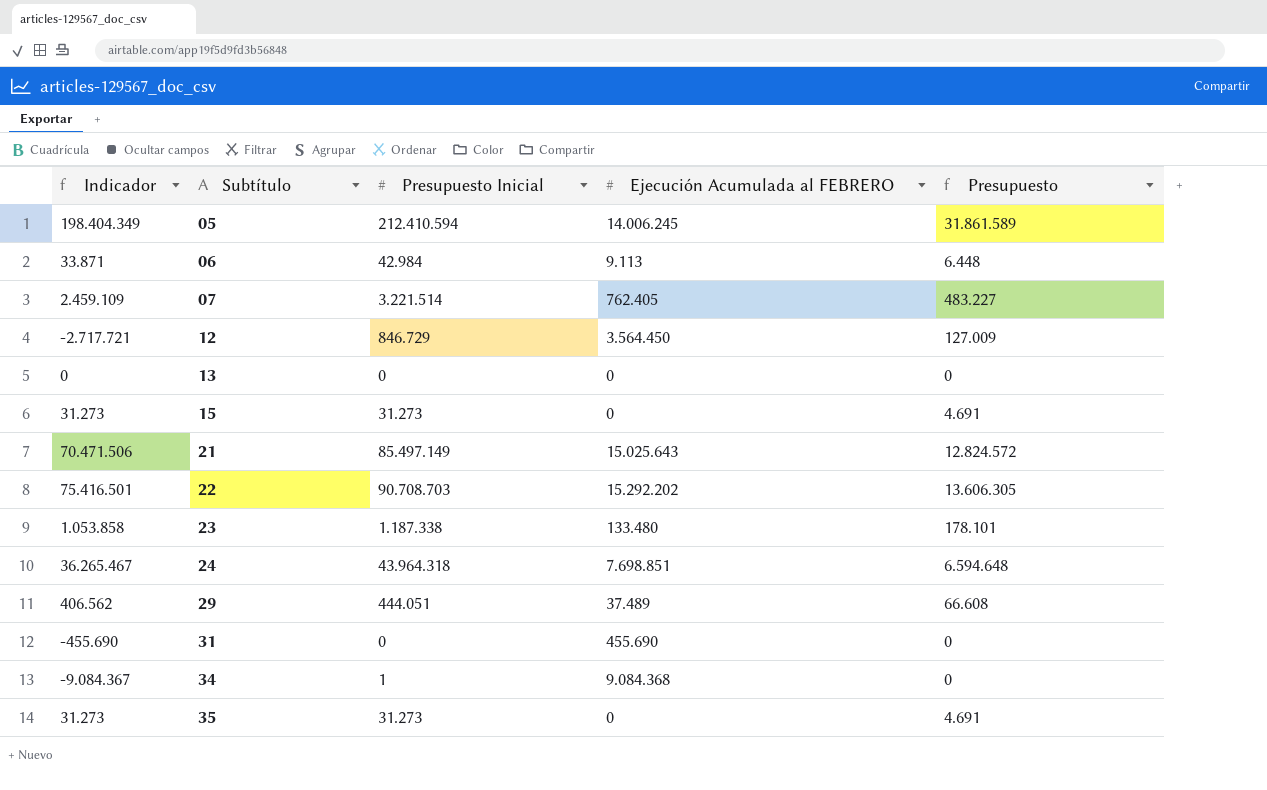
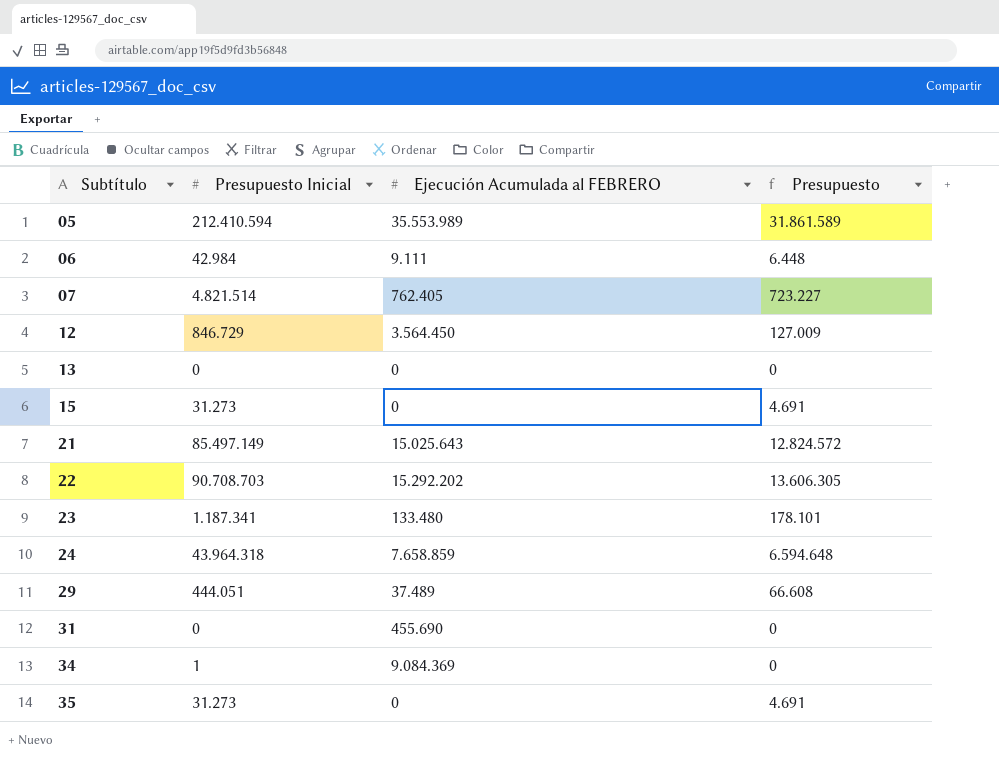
column Indicador | formula: [Presupuesto Inicial] - [Ejecución Acumulada al FEBRERO] -> none
05 | Ejecución Acumulada al FEBRERO: 14.006.245 -> 35.553.989
06 | Ejecución Acumulada al FEBRERO: 9.113 -> 9.111
07 | Presupuesto Inicial: 3.221.514 -> 4.821.514
07 | Presupuesto: 483.227 -> 723.227
23 | Presupuesto Inicial: 1.187.338 -> 1.187.341
24 | Ejecución Acumulada al FEBRERO: 7.698.851 -> 7.658.859
34 | Ejecución Acumulada al FEBRERO: 9.084.368 -> 9.084.369

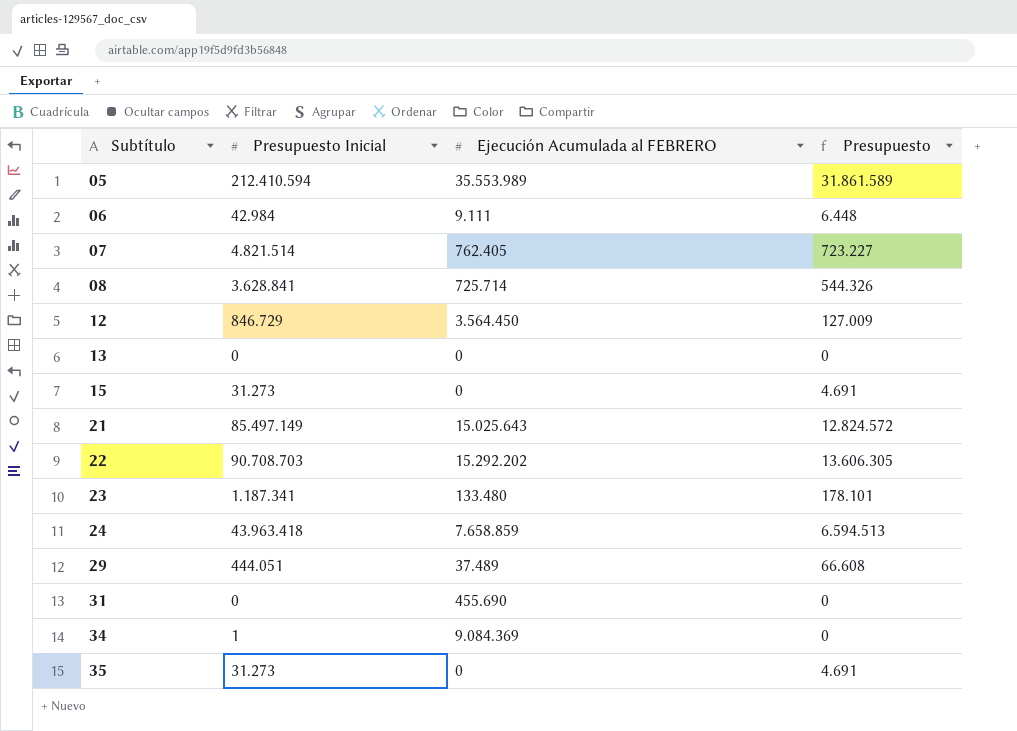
row 08: none -> 3.628.841 | 725.714 | 544.326
24 | Presupuesto Inicial: 43.964.318 -> 43.963.418
24 | Presupuesto: 6.594.648 -> 6.594.513

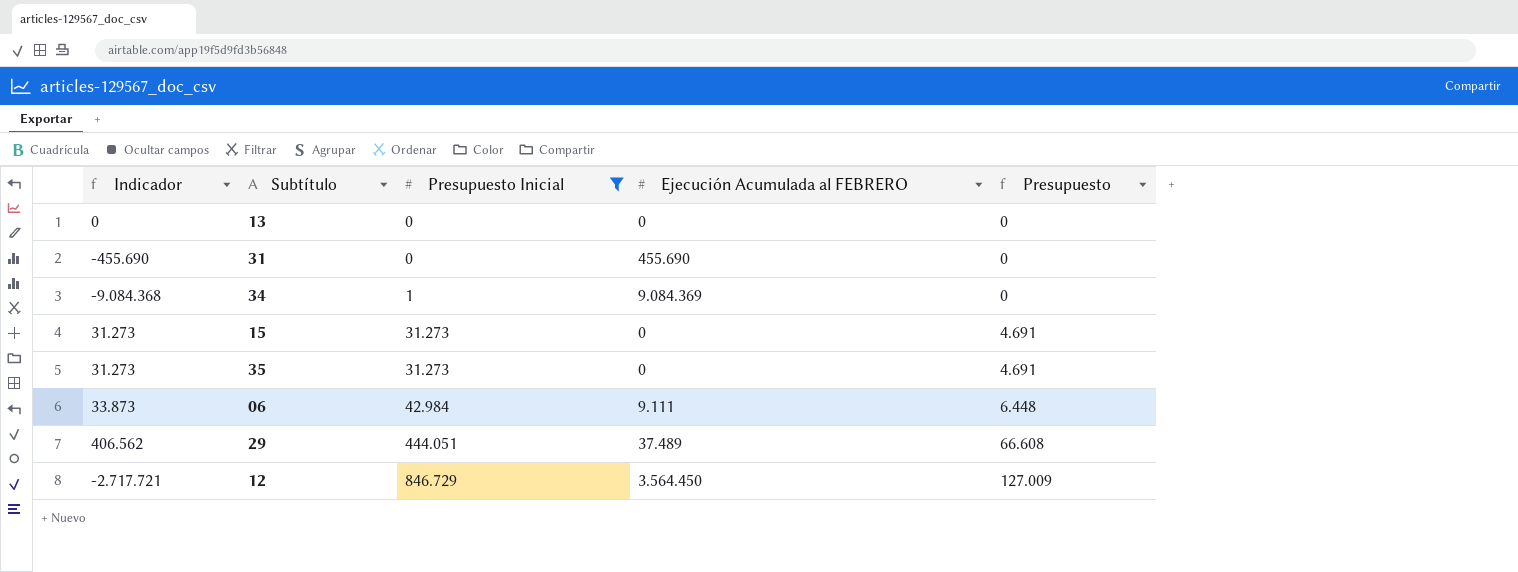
filter: none -> Presupuesto Inicial <= 846.729
row order: Subtítulo ascending -> Presupuesto Inicial ascending
column Indicador | formula: none -> [Presupuesto Inicial] - [Ejecución Acumulada al FEBRERO]

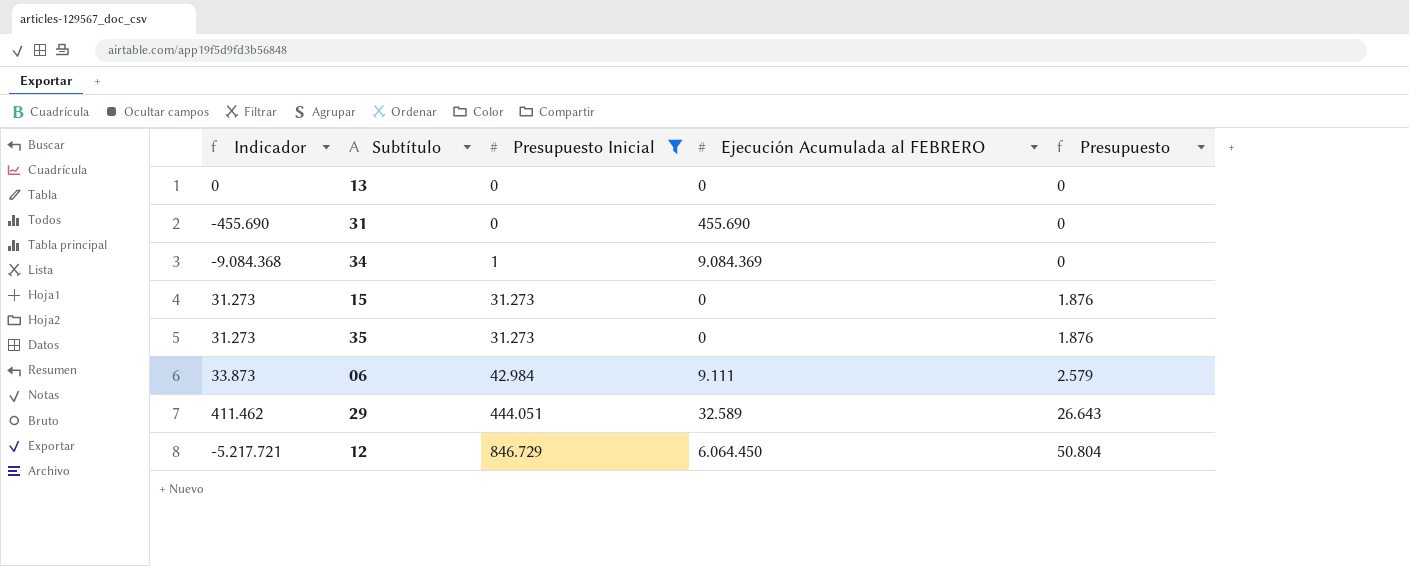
column Presupuesto | formula: [Presupuesto Inicial] * 0,15 -> [Presupuesto Inicial] * 0,06
29 | Indicador: 406.562 -> 411.462
29 | Ejecución Acumulada al FEBRERO: 37.489 -> 32.589
12 | Indicador: -2.717.721 -> -5.217.721
12 | Ejecución Acumulada al FEBRERO: 3.564.450 -> 6.064.450

